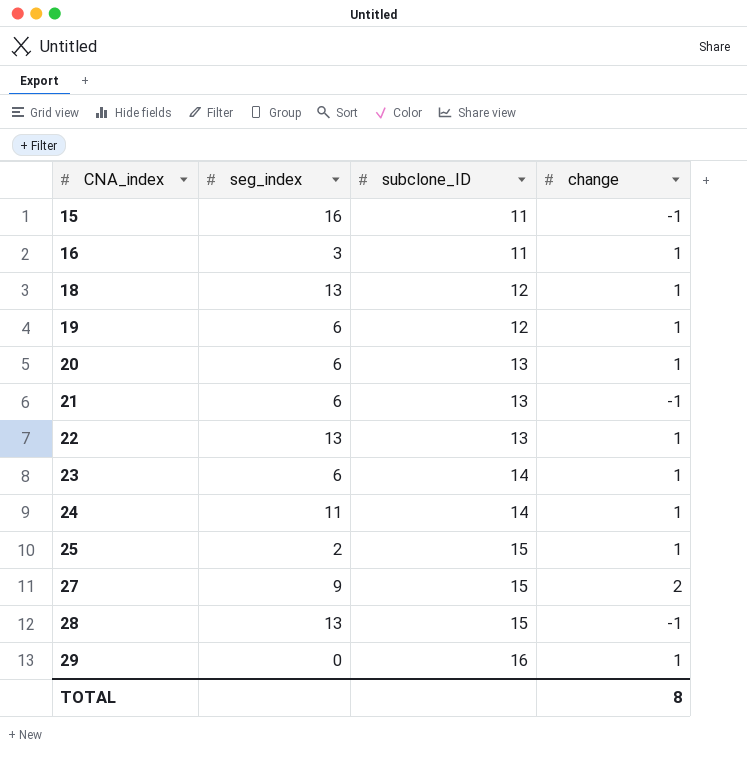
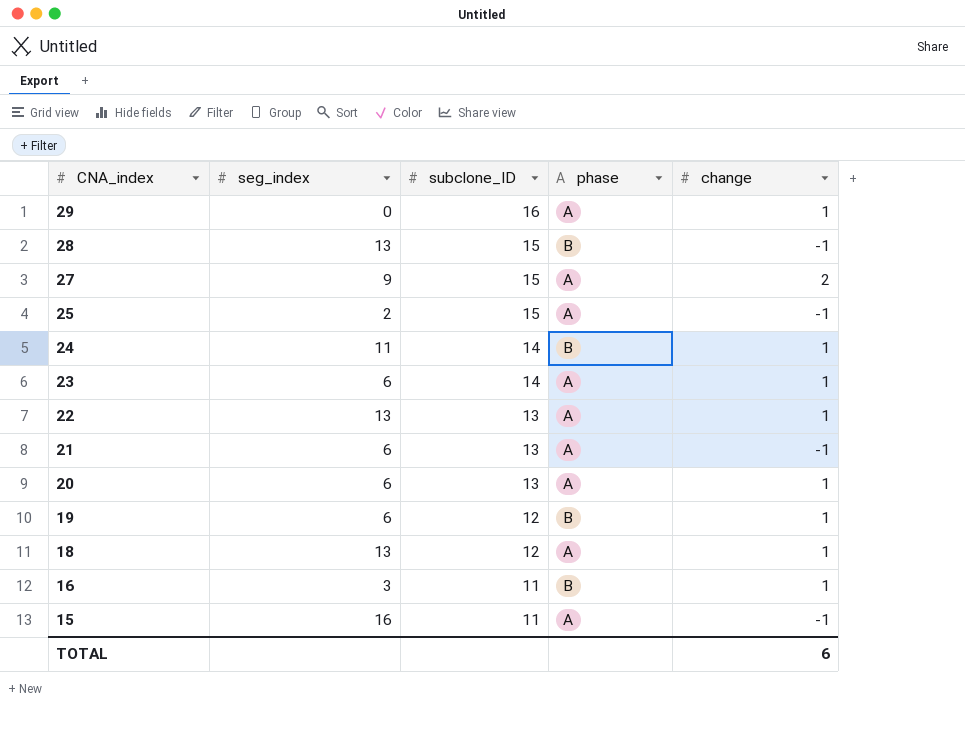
row order: CNA_index ascending -> CNA_index descending
column phase | position: none -> 4
25 | change: 1 -> -1
TOTAL | change: 8 -> 6

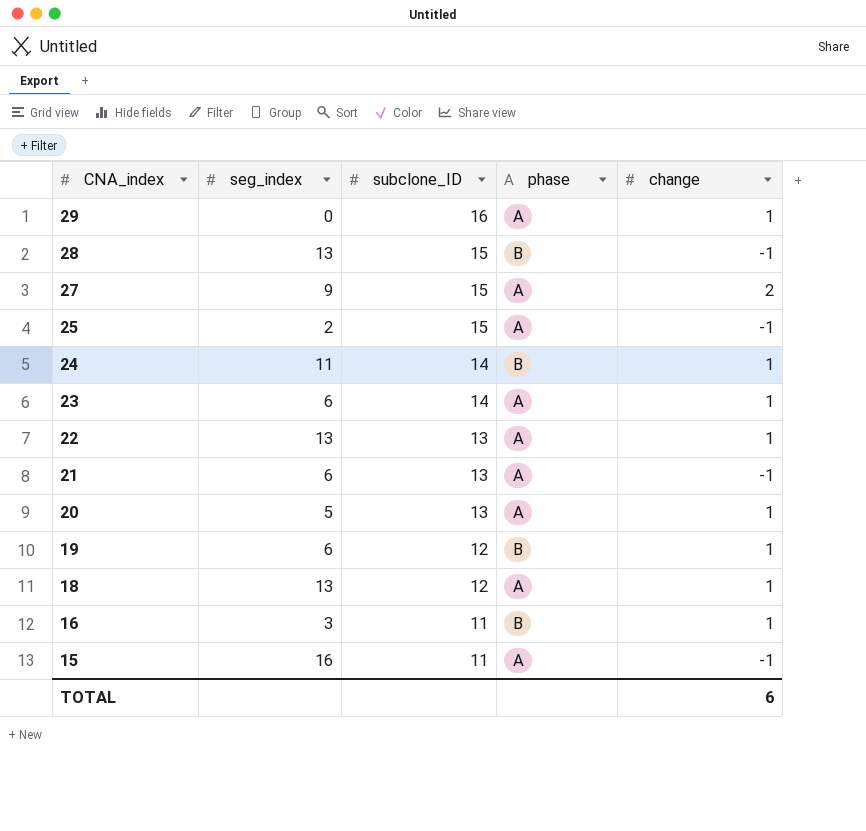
20 | seg_index: 6 -> 5

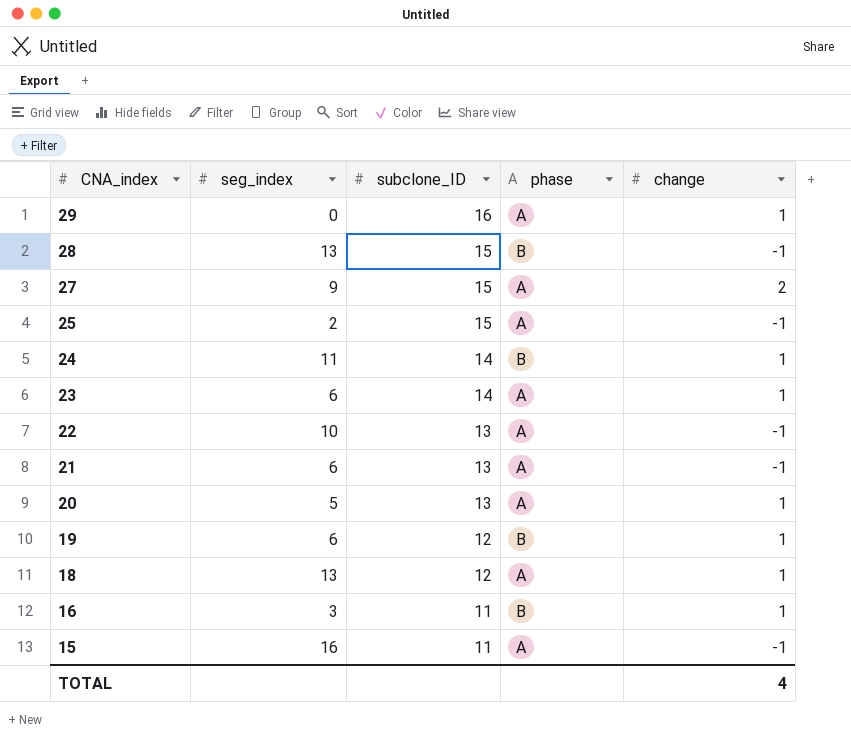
22 | seg_index: 13 -> 10
22 | change: 1 -> -1
TOTAL | change: 6 -> 4

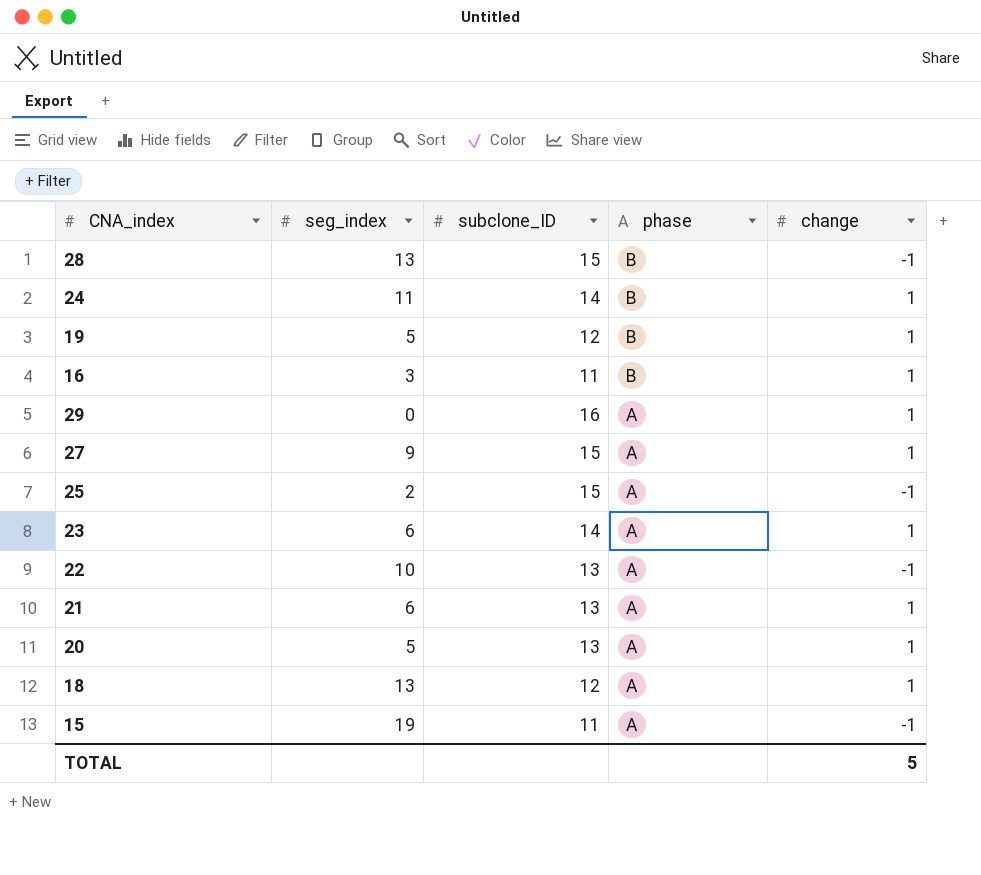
row order: CNA_index descending -> phase descending
19 | seg_index: 6 -> 5
27 | change: 2 -> 1
21 | change: -1 -> 1
15 | seg_index: 16 -> 19
TOTAL | change: 4 -> 5

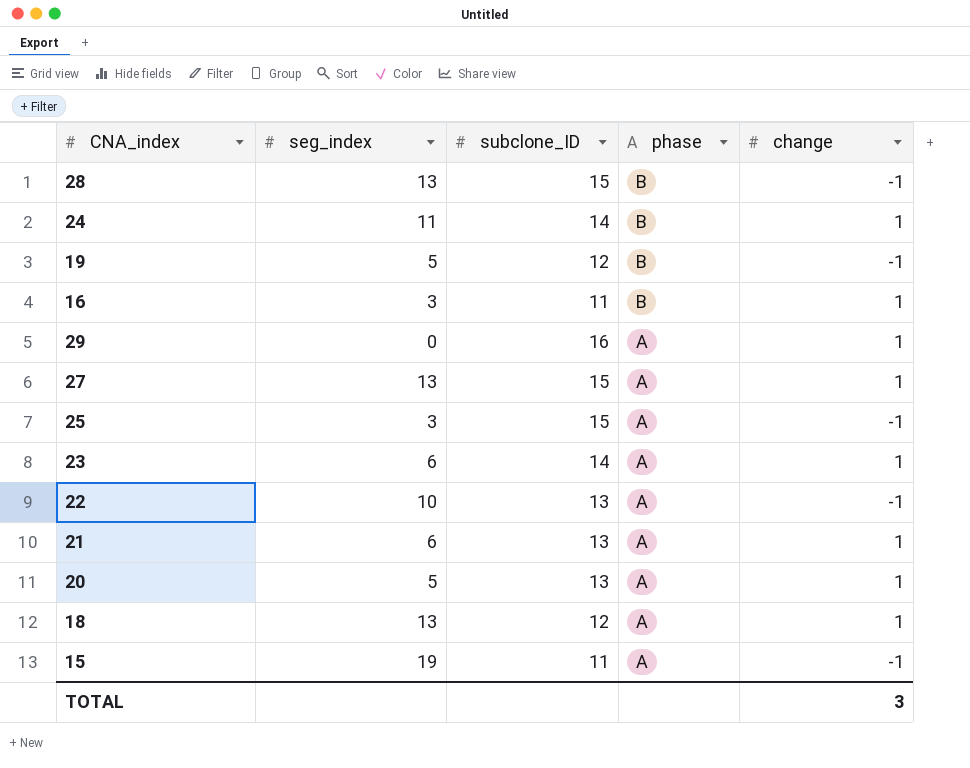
19 | change: 1 -> -1
27 | seg_index: 9 -> 13
25 | seg_index: 2 -> 3
TOTAL | change: 5 -> 3

